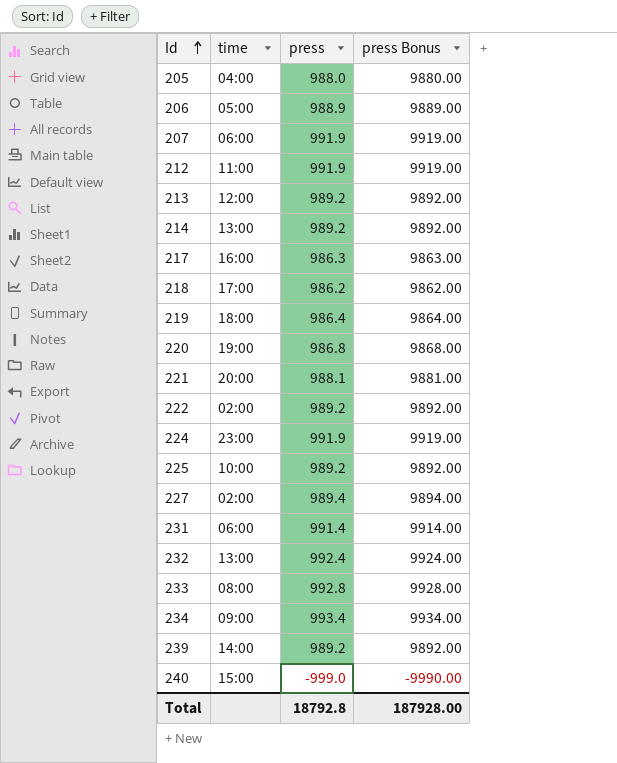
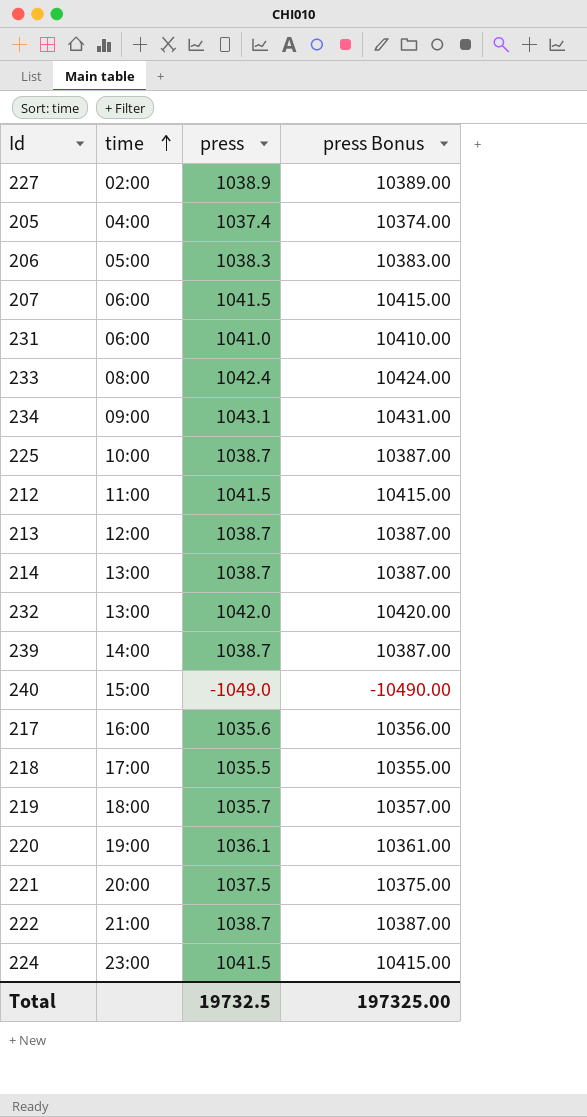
row order: Id ascending -> time ascending
227 | press: 989.4 -> 1038.9
227 | press Bonus: 9894.00 -> 10389.00
205 | press: 988.0 -> 1037.4
205 | press Bonus: 9880.00 -> 10374.00
206 | press: 988.9 -> 1038.3
206 | press Bonus: 9889.00 -> 10383.00
207 | press: 991.9 -> 1041.5
207 | press Bonus: 9919.00 -> 10415.00
231 | press: 991.4 -> 1041.0
231 | press Bonus: 9914.00 -> 10410.00
233 | press: 992.8 -> 1042.4
233 | press Bonus: 9928.00 -> 10424.00
234 | press: 993.4 -> 1043.1
234 | press Bonus: 9934.00 -> 10431.00
225 | press: 989.2 -> 1038.7
225 | press Bonus: 9892.00 -> 10387.00
212 | press: 991.9 -> 1041.5
212 | press Bonus: 9919.00 -> 10415.00
213 | press: 989.2 -> 1038.7
213 | press Bonus: 9892.00 -> 10387.00
214 | press: 989.2 -> 1038.7
214 | press Bonus: 9892.00 -> 10387.00
232 | press: 992.4 -> 1042.0
232 | press Bonus: 9924.00 -> 10420.00
239 | press: 989.2 -> 1038.7
239 | press Bonus: 9892.00 -> 10387.00
240 | press: -999.0 -> -1049.0
240 | press Bonus: -9990.00 -> -10490.00
217 | press: 986.3 -> 1035.6
217 | press Bonus: 9863.00 -> 10356.00
218 | press: 986.2 -> 1035.5
218 | press Bonus: 9862.00 -> 10355.00
219 | press: 986.4 -> 1035.7
219 | press Bonus: 9864.00 -> 10357.00
220 | press: 986.8 -> 1036.1
220 | press Bonus: 9868.00 -> 10361.00
221 | press: 988.1 -> 1037.5
221 | press Bonus: 9881.00 -> 10375.00
222 | time: 02:00 -> 21:00
222 | press: 989.2 -> 1038.7
222 | press Bonus: 9892.00 -> 10387.00
224 | press: 991.9 -> 1041.5
224 | press Bonus: 9919.00 -> 10415.00
Total | press: 18792.8 -> 19732.5
Total | press Bonus: 187928.00 -> 197325.00

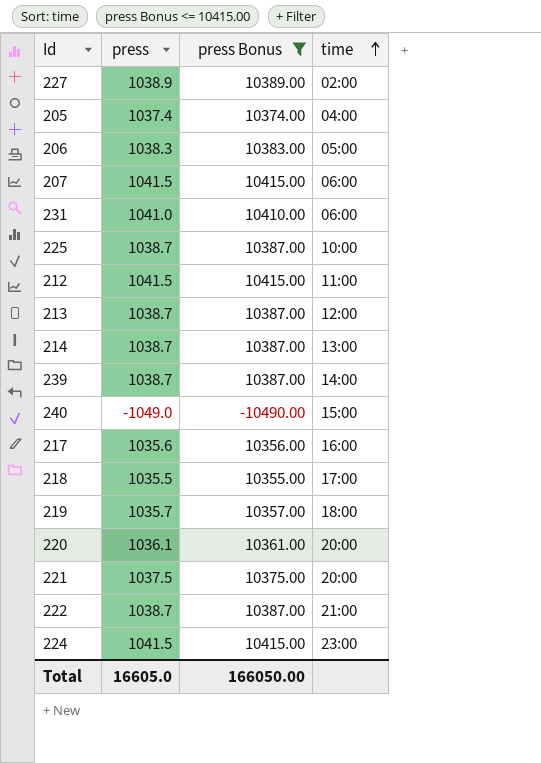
filter: none -> press Bonus <= 10415.00
column time | position: 2 -> 4
220 | time: 19:00 -> 20:00
Total | press: 19732.5 -> 16605.0
Total | press Bonus: 197325.00 -> 166050.00

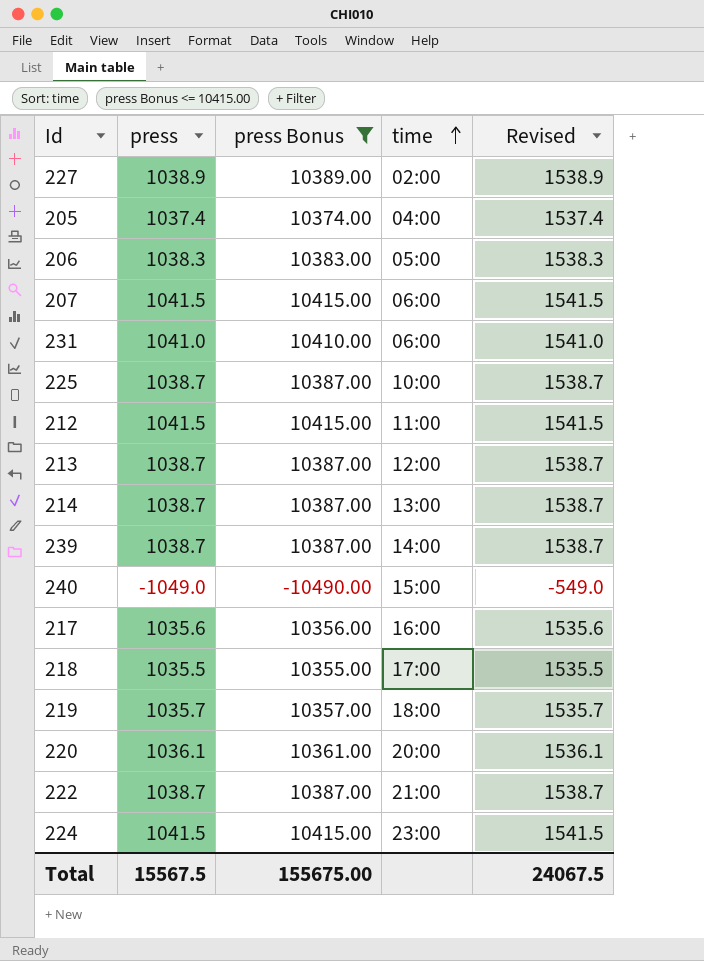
column Revised | formula: none -> [press] + 500
row 221: 1037.5 | 10375.00 | 20:00 -> none
Total | press: 16605.0 -> 15567.5
Total | press Bonus: 166050.00 -> 155675.00

